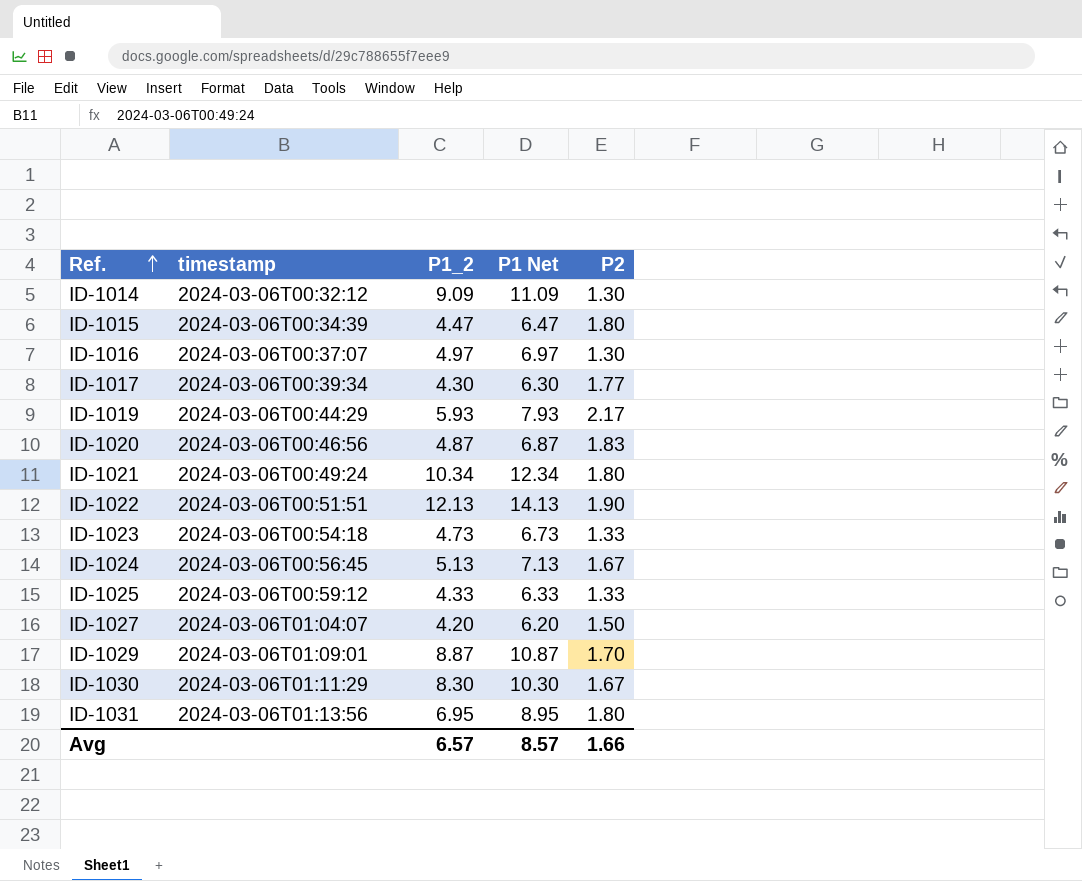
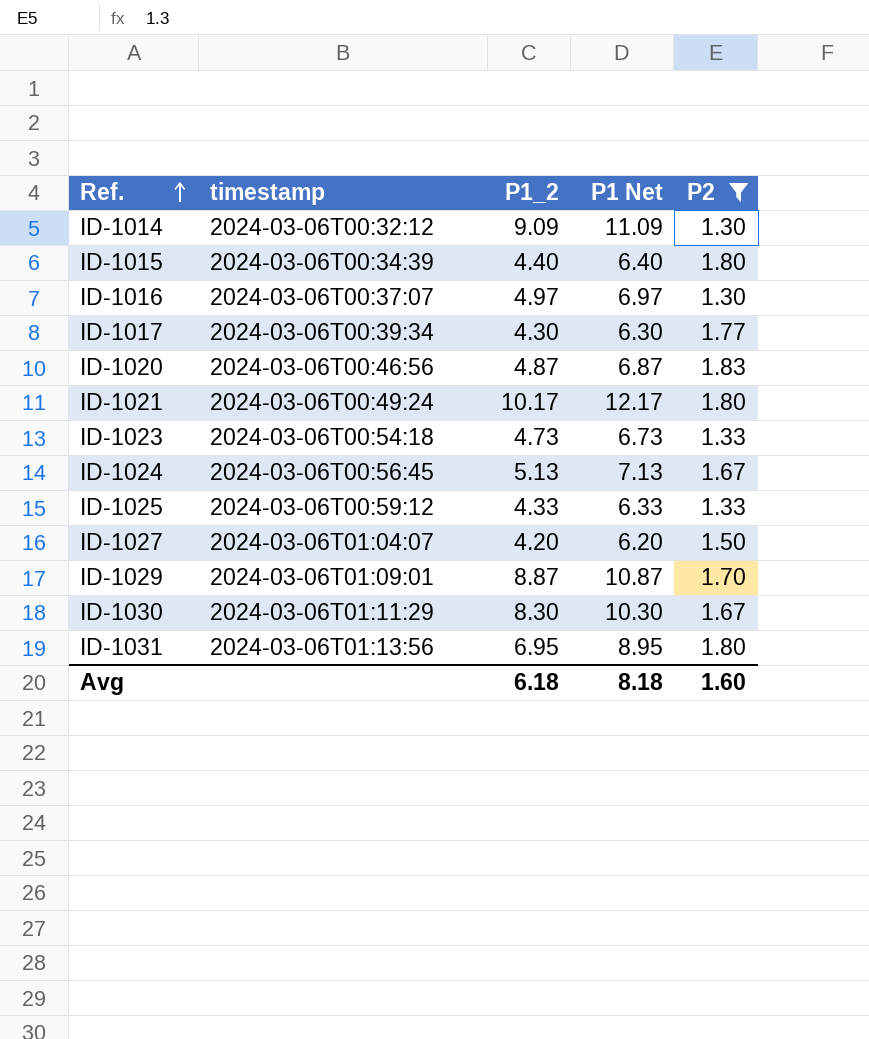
filter: none -> P2 <= 1.83
ID-1015 | P1_2: 4.47 -> 4.40
ID-1015 | P1 Net: 6.47 -> 6.40
ID-1021 | P1_2: 10.34 -> 10.17
ID-1021 | P1 Net: 12.34 -> 12.17
Avg | P1_2: 6.57 -> 6.18
Avg | P1 Net: 8.57 -> 8.18
Avg | P2: 1.66 -> 1.60

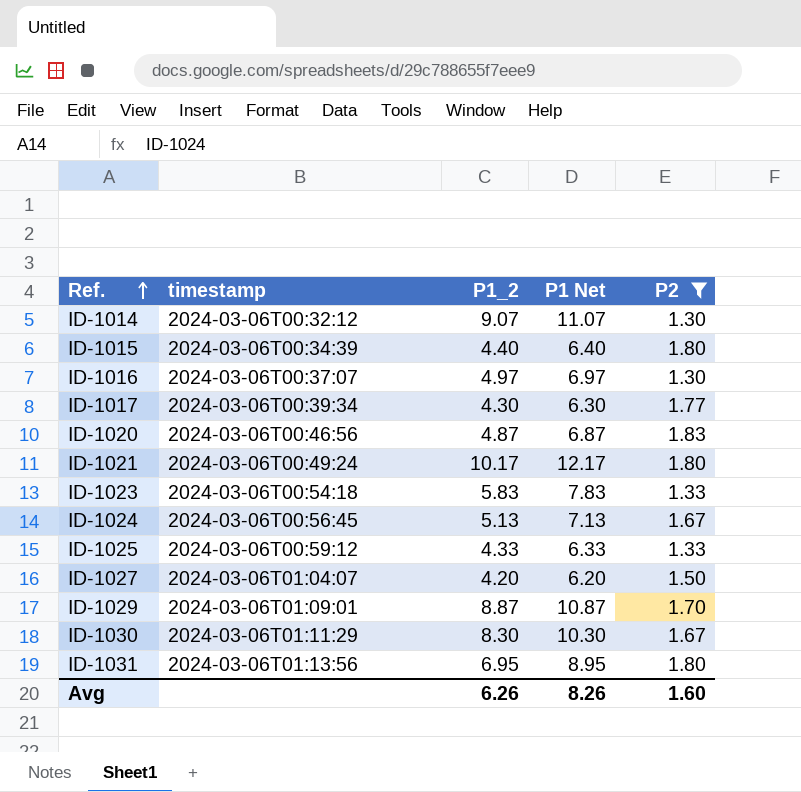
ID-1014 | P1_2: 9.09 -> 9.07
ID-1014 | P1 Net: 11.09 -> 11.07
ID-1023 | P1_2: 4.73 -> 5.83
ID-1023 | P1 Net: 6.73 -> 7.83
Avg | P1_2: 6.18 -> 6.26
Avg | P1 Net: 8.18 -> 8.26

